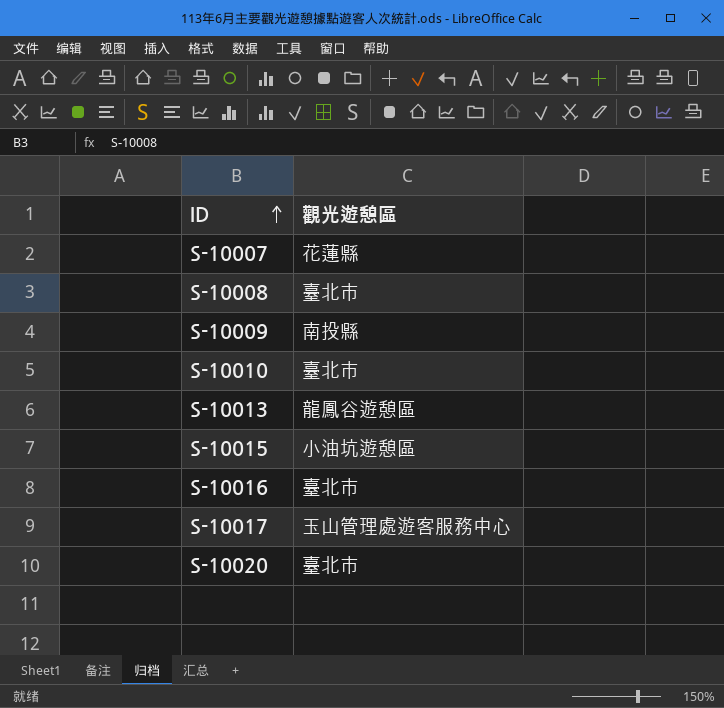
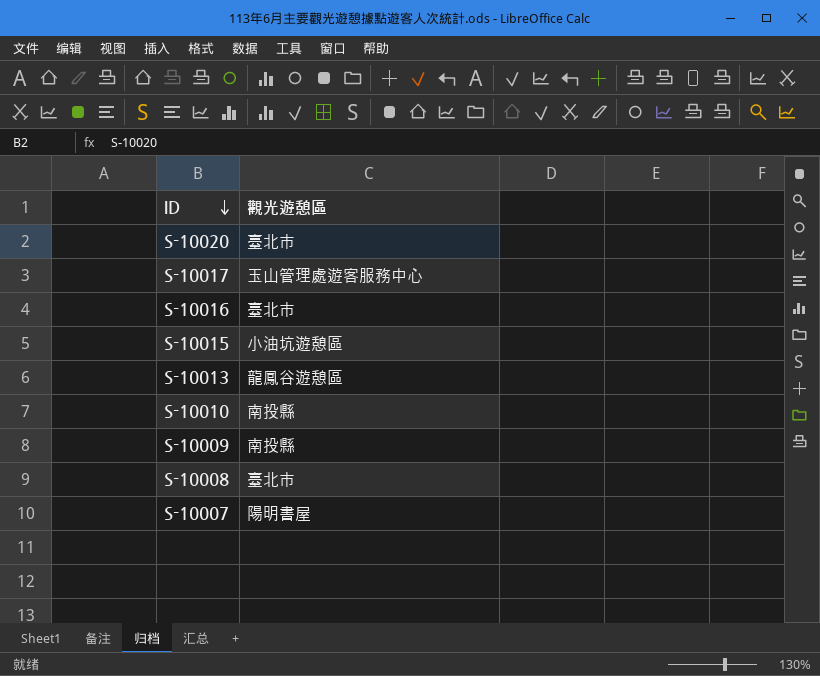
row order: ID ascending -> ID descending
S-10010 | 觀光遊憩區: 臺北市 -> 南投縣
S-10007 | 觀光遊憩區: 花蓮縣 -> 陽明書屋

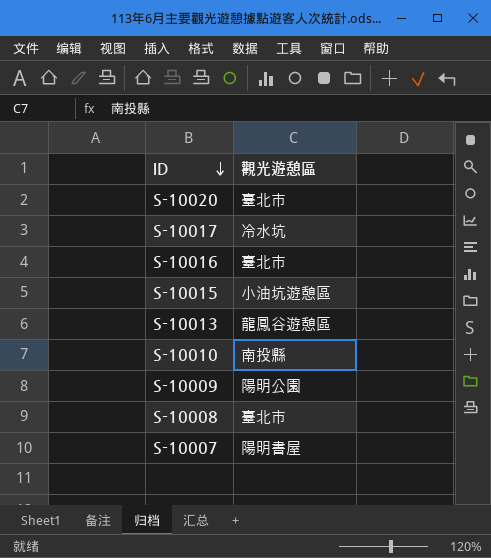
S-10017 | 觀光遊憩區: 玉山管理處遊客服務中心 -> 冷水坑
S-10009 | 觀光遊憩區: 南投縣 -> 陽明公園

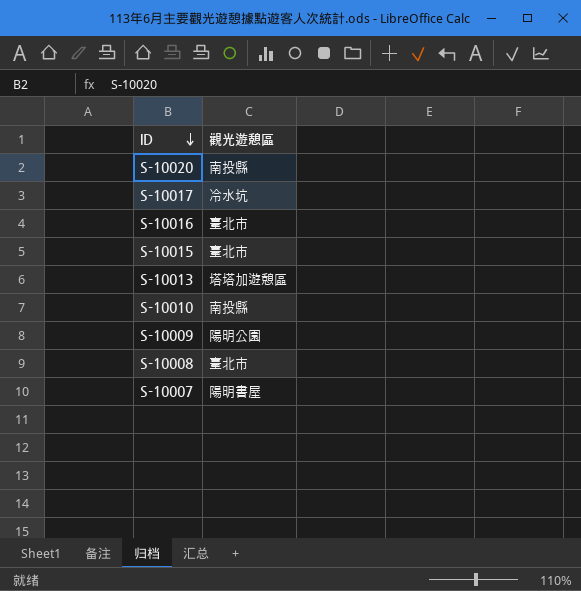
S-10020 | 觀光遊憩區: 臺北市 -> 南投縣
S-10015 | 觀光遊憩區: 小油坑遊憩區 -> 臺北市
S-10013 | 觀光遊憩區: 龍鳳谷遊憩區 -> 塔塔加遊憩區

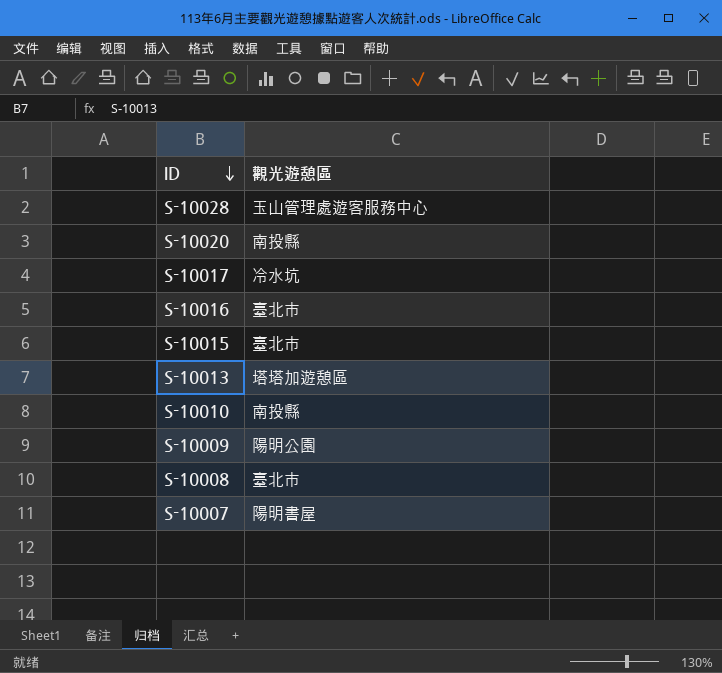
row S-10028: none -> 玉山管理處遊客服務中心

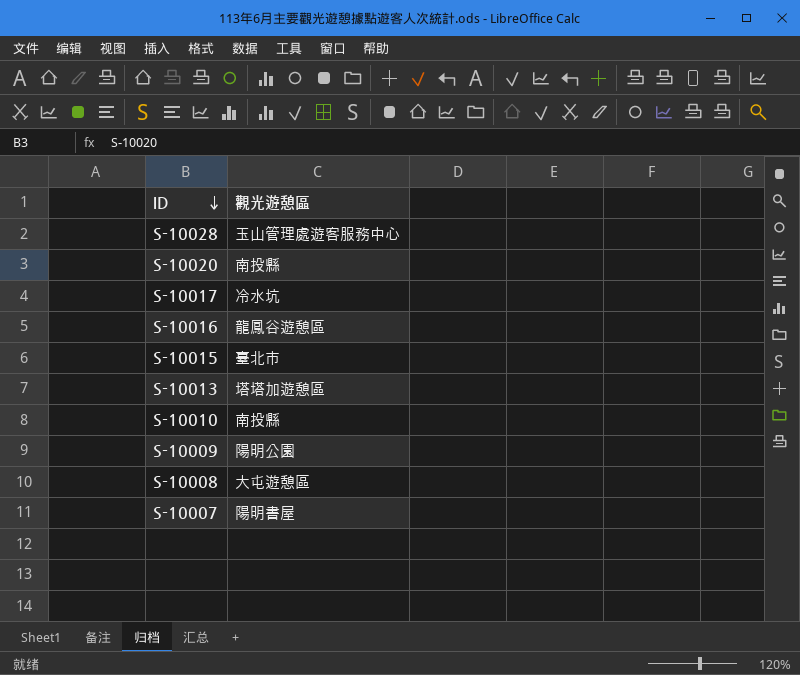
S-10016 | 觀光遊憩區: 臺北市 -> 龍鳳谷遊憩區
S-10008 | 觀光遊憩區: 臺北市 -> 大屯遊憩區

